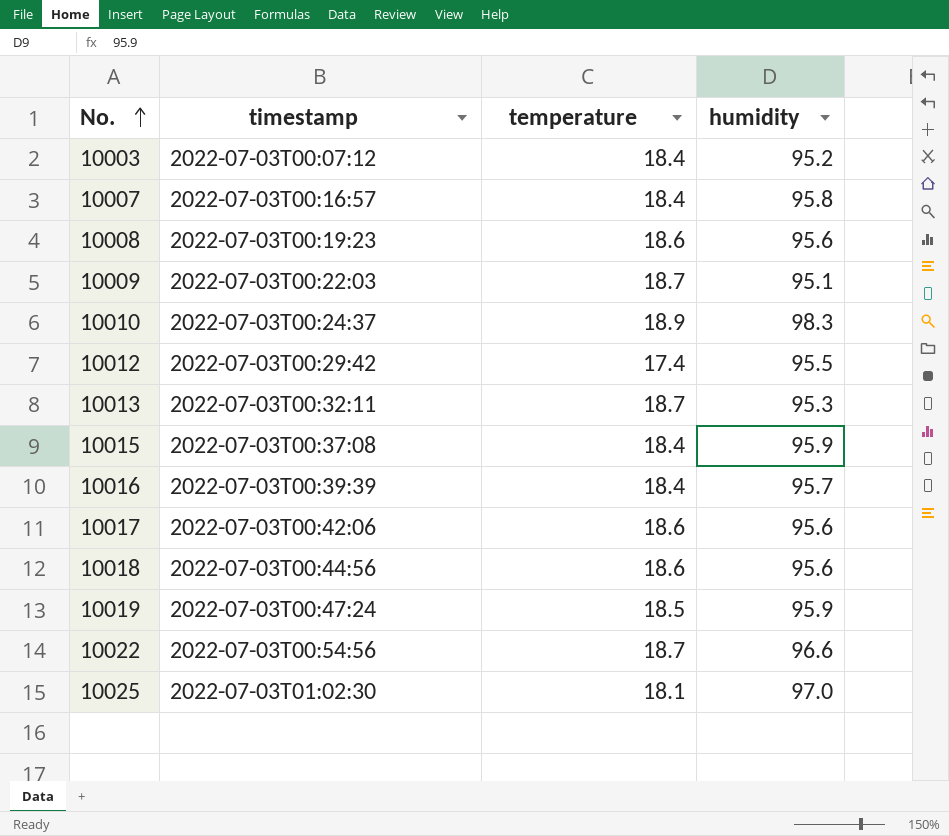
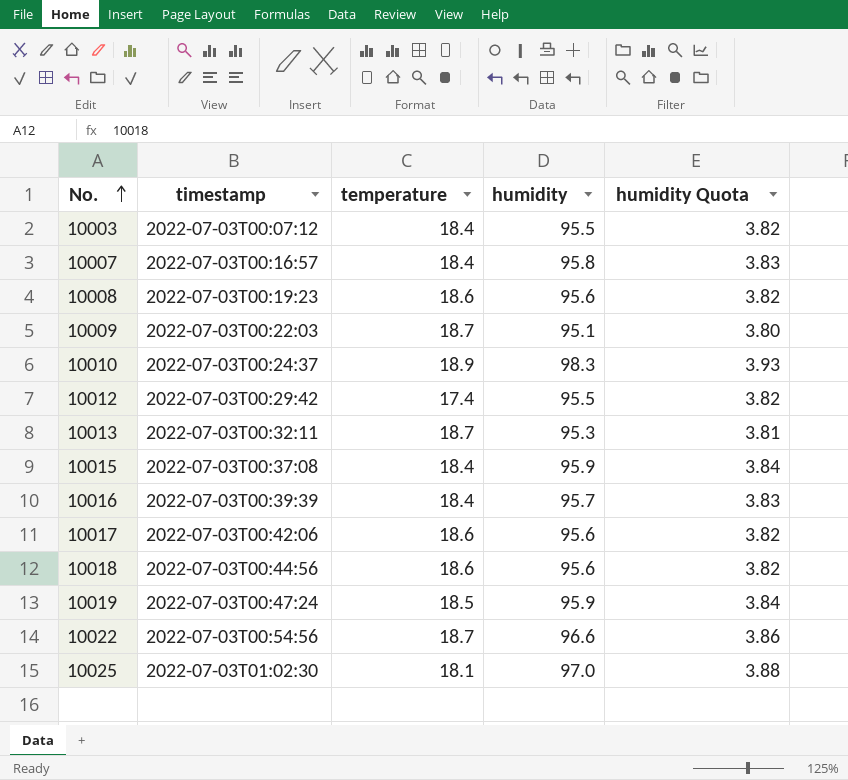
column humidity Quota | formula: none -> [humidity] * 0.04
10003 | humidity: 95.2 -> 95.5

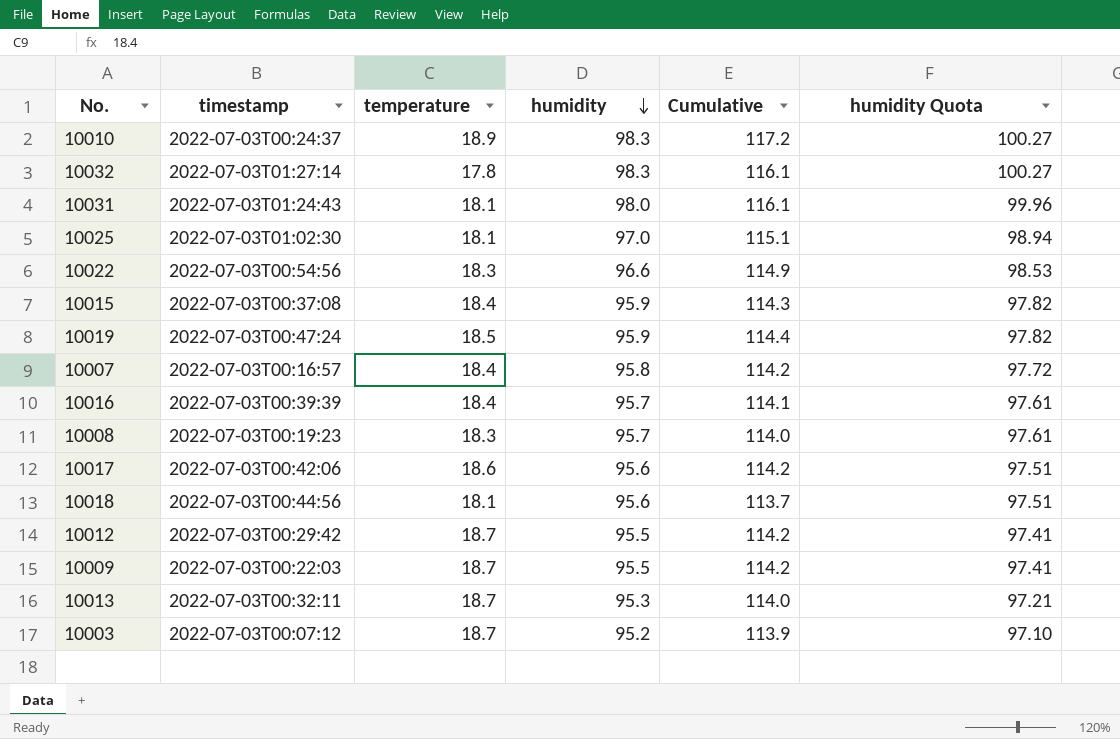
row order: No. ascending -> humidity descending
column Cumulative | formula: none -> [temperature] + [humidity]
column humidity Quota | formula: [humidity] * 0.04 -> [humidity] * 1.02
row 10032: none -> 2022-07-03T01:27:14 | 17.8 | 98.3 | 116.1 | 100.27
row 10031: none -> 2022-07-03T01:24:43 | 18.1 | 98.0 | 116.1 | 99.96
10022 | temperature: 18.7 -> 18.3
10008 | temperature: 18.6 -> 18.3
10008 | humidity: 95.6 -> 95.7
10018 | temperature: 18.6 -> 18.1
10012 | temperature: 17.4 -> 18.7
10009 | humidity: 95.1 -> 95.5
10003 | temperature: 18.4 -> 18.7
10003 | humidity: 95.5 -> 95.2

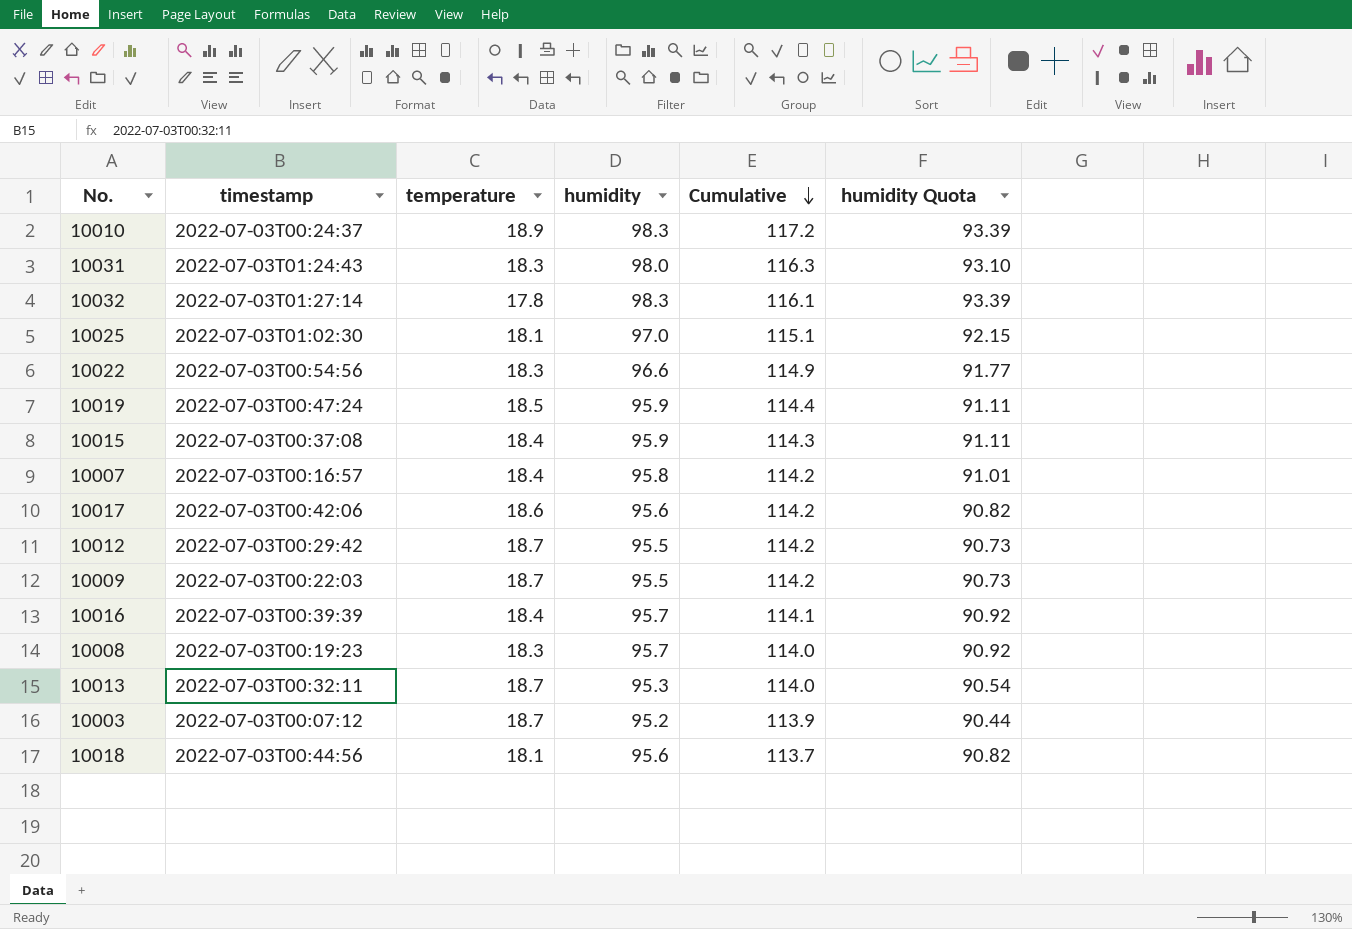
row order: humidity descending -> Cumulative descending
column humidity Quota | formula: [humidity] * 1.02 -> [humidity] * 0.95
10031 | temperature: 18.1 -> 18.3
10031 | Cumulative: 116.1 -> 116.3

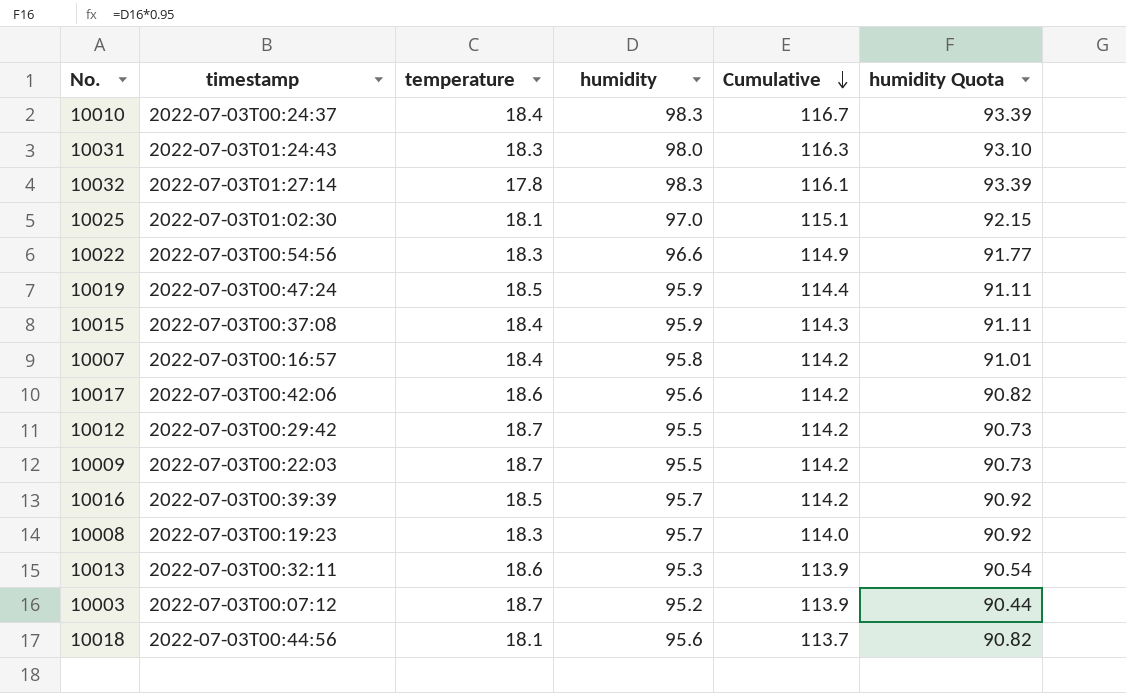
10010 | temperature: 18.9 -> 18.4
10010 | Cumulative: 117.2 -> 116.7
10016 | temperature: 18.4 -> 18.5
10016 | Cumulative: 114.1 -> 114.2
10013 | temperature: 18.7 -> 18.6
10013 | Cumulative: 114.0 -> 113.9

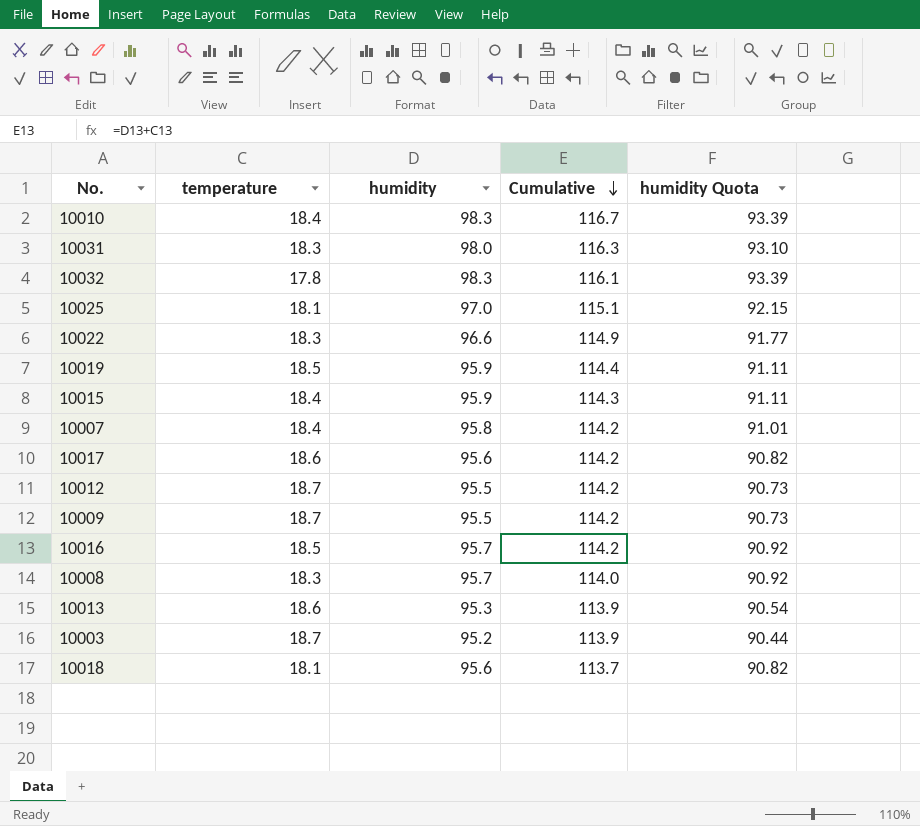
column timestamp | position: 2 -> none

